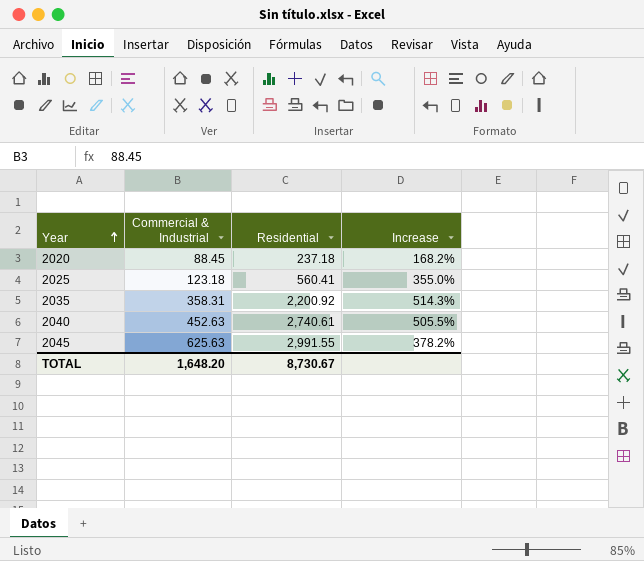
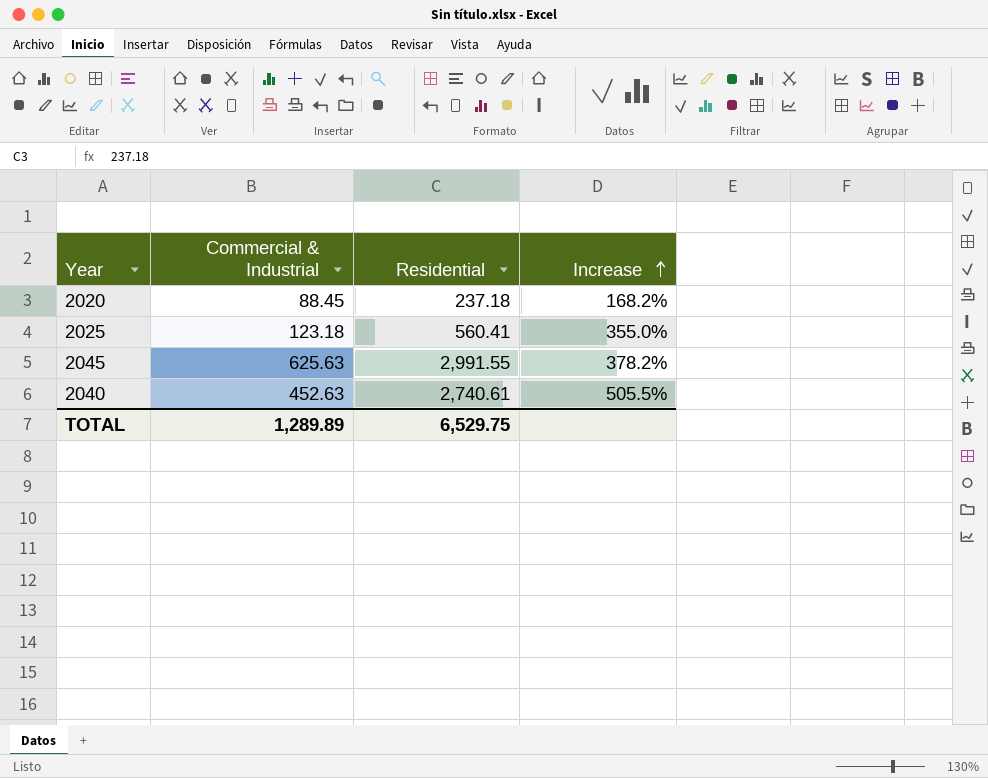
row order: Year ascending -> Increase ascending
row 2035: 358.31 | 2,200.92 | 514.3% -> none
TOTAL | Commercial & Industrial: 1,648.20 -> 1,289.89
TOTAL | Residential: 8,730.67 -> 6,529.75

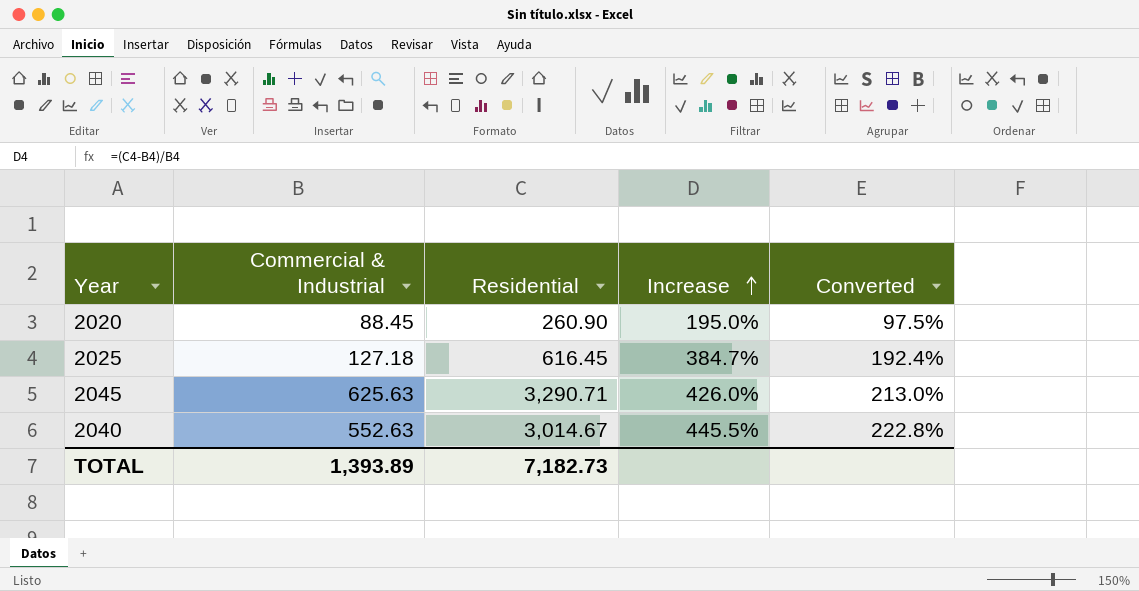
column Converted | formula: none -> [Increase] * 0.5
2020 | Residential: 237.18 -> 260.90
2020 | Increase: 168.2% -> 195.0%
2025 | Commercial & Industrial: 123.18 -> 127.18
2025 | Residential: 560.41 -> 616.45
2025 | Increase: 355.0% -> 384.7%
2045 | Residential: 2,991.55 -> 3,290.71
2045 | Increase: 378.2% -> 426.0%
2040 | Commercial & Industrial: 452.63 -> 552.63
2040 | Residential: 2,740.61 -> 3,014.67
2040 | Increase: 505.5% -> 445.5%
TOTAL | Commercial & Industrial: 1,289.89 -> 1,393.89
TOTAL | Residential: 6,529.75 -> 7,182.73

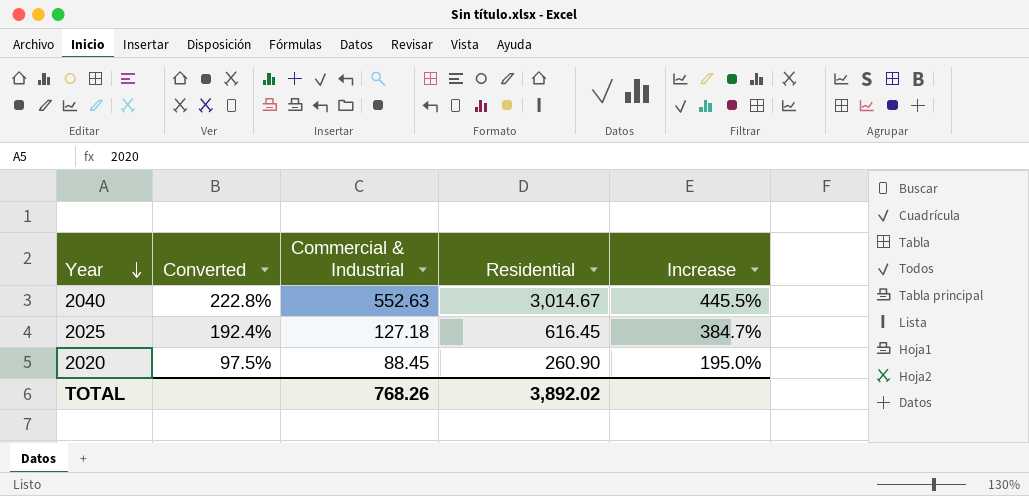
row order: Increase ascending -> Year descending
column Converted | position: 5 -> 2
row 2045: 625.63 | 3,290.71 | 426.0% | 213.0% -> none
TOTAL | Commercial & Industrial: 1,393.89 -> 768.26
TOTAL | Residential: 7,182.73 -> 3,892.02

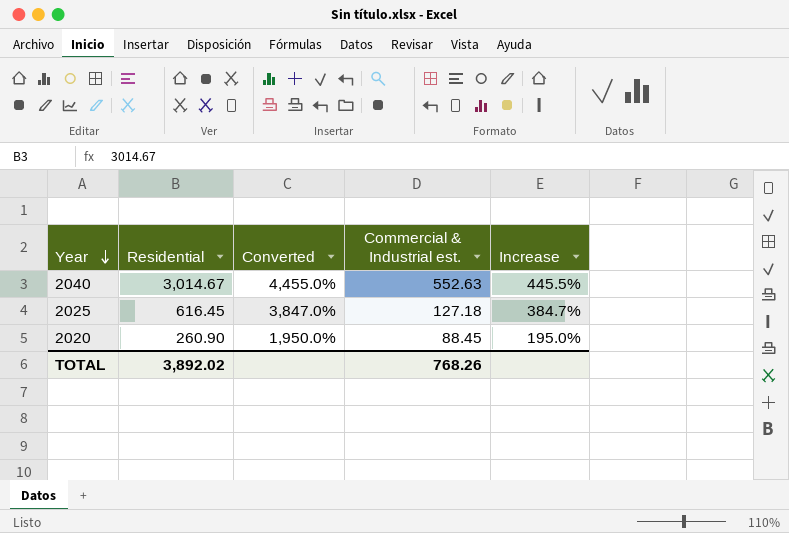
column Residential | position: 4 -> 2
column Converted | formula: [Increase] * 0.5 -> [Increase] * 10
column name: Commercial & Industrial -> Commercial & Industrial est.

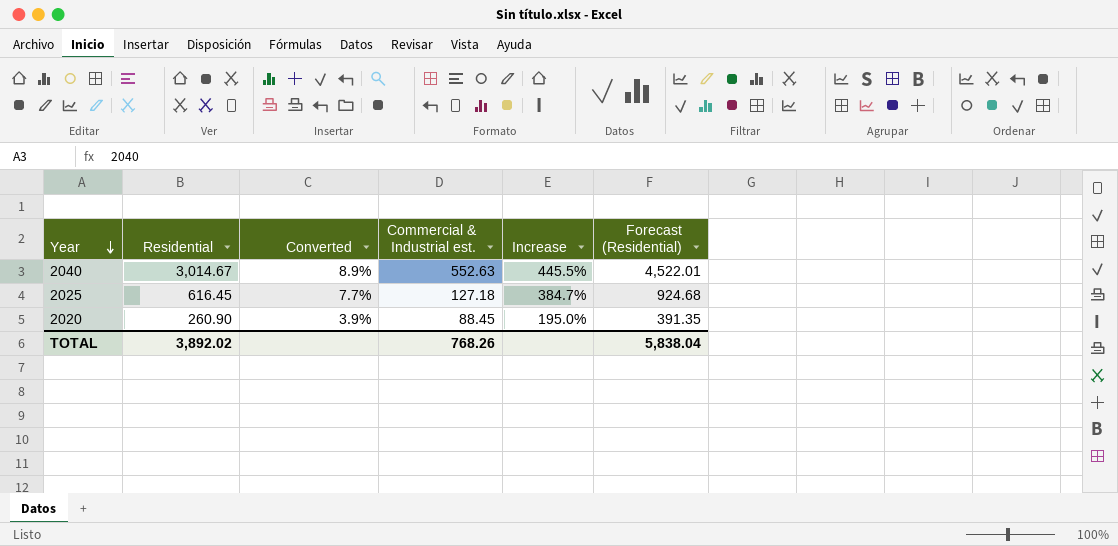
column Converted | formula: [Increase] * 10 -> [Increase] * 0.02
column Forecast (Residential) | formula: none -> [Residential] * 1.5

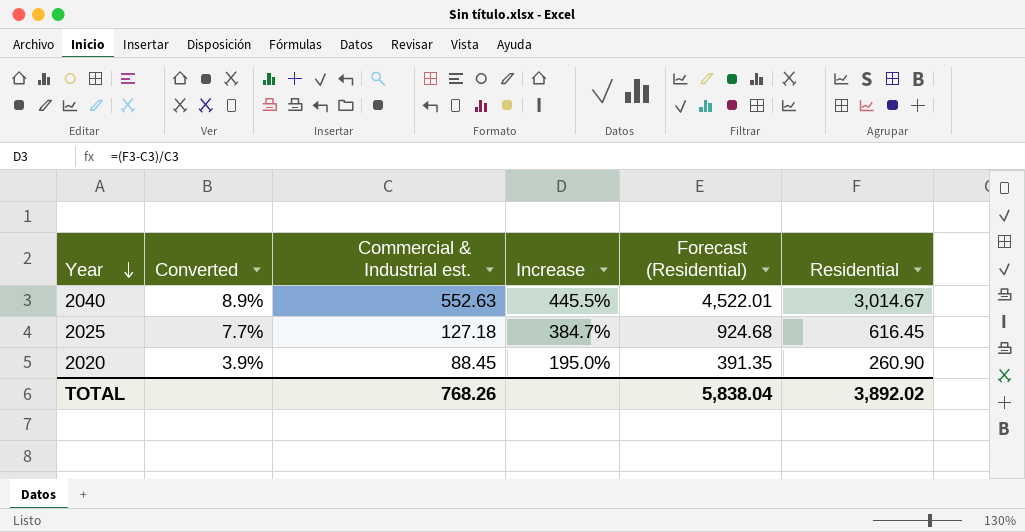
column Residential | position: 2 -> 6

